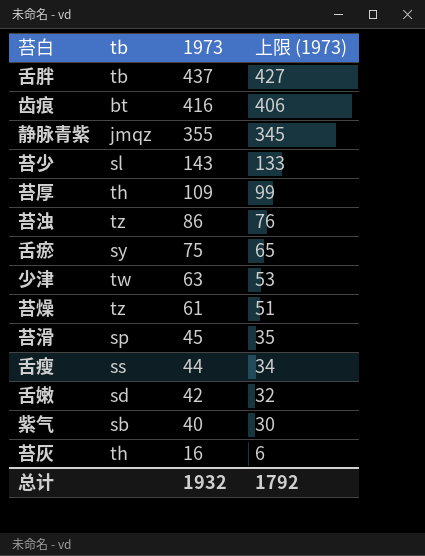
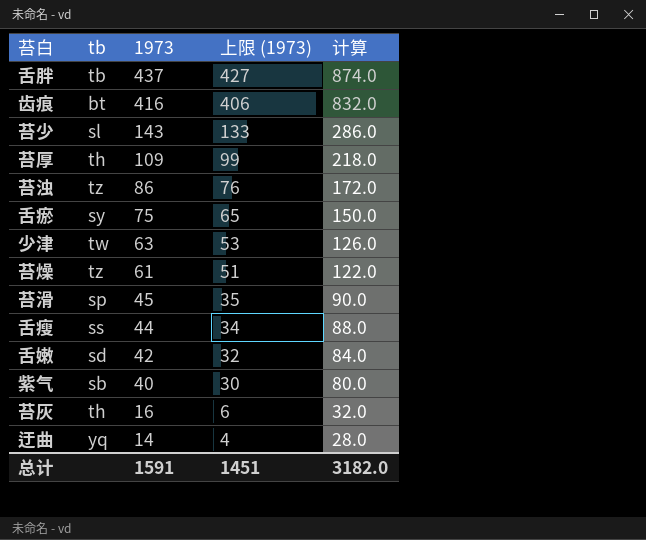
column 计算 | formula: none -> [1973] * 2
row 静脉青紫: jmqz | 355 | 345 -> none
row 迂曲: none -> yq | 14 | 4 | 28.0
总计 | 1973: 1932 -> 1591
总计 | 上限 (1973): 1792 -> 1451

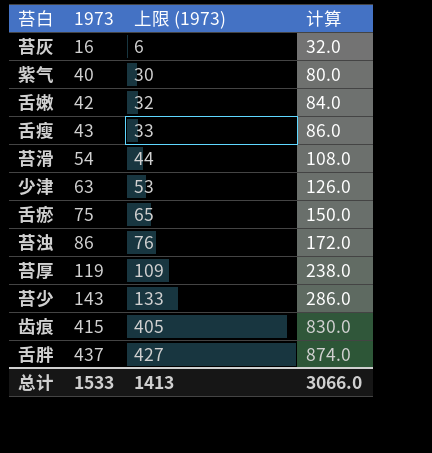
row order: 1973 descending -> 1973 ascending
column tb | position: 2 -> none
row 苔燥: tz | 61 | 51 | 122.0 -> none
row 迂曲: yq | 14 | 4 | 28.0 -> none
舌瘦 | 1973: 44 -> 43
舌瘦 | 上限 (1973): 34 -> 33
舌瘦 | 计算: 88.0 -> 86.0
苔滑 | 1973: 45 -> 54
苔滑 | 上限 (1973): 35 -> 44
苔滑 | 计算: 90.0 -> 108.0
苔厚 | 1973: 109 -> 119
苔厚 | 上限 (1973): 99 -> 109
苔厚 | 计算: 218.0 -> 238.0
齿痕 | 1973: 416 -> 415
齿痕 | 上限 (1973): 406 -> 405
齿痕 | 计算: 832.0 -> 830.0
总计 | 1973: 1591 -> 1533
总计 | 上限 (1973): 1451 -> 1413
总计 | 计算: 3182.0 -> 3066.0

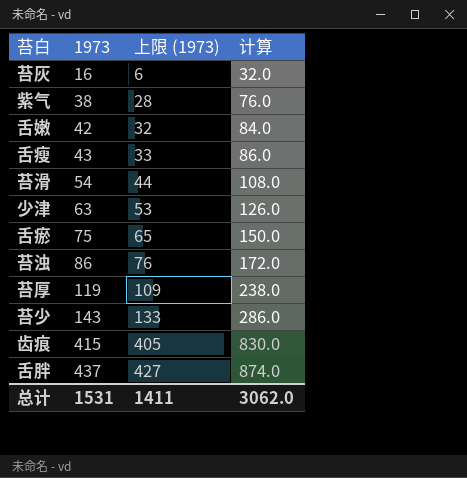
紫气 | 1973: 40 -> 38
紫气 | 上限 (1973): 30 -> 28
紫气 | 计算: 80.0 -> 76.0
总计 | 1973: 1533 -> 1531
总计 | 上限 (1973): 1413 -> 1411
总计 | 计算: 3066.0 -> 3062.0

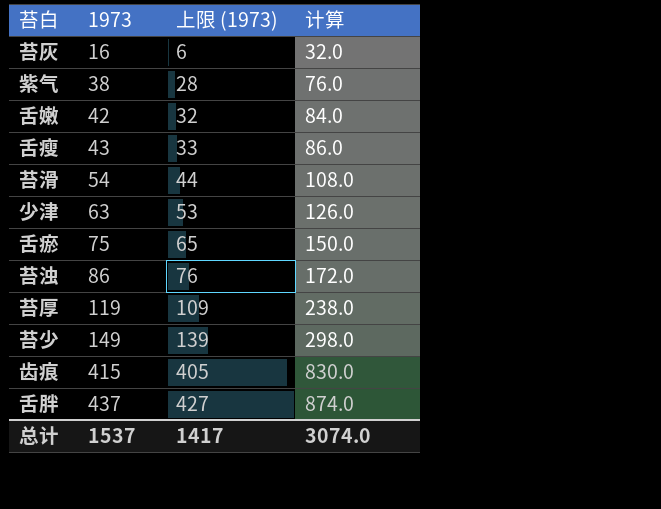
苔少 | 1973: 143 -> 149
苔少 | 上限 (1973): 133 -> 139
苔少 | 计算: 286.0 -> 298.0
总计 | 1973: 1531 -> 1537
总计 | 上限 (1973): 1411 -> 1417
总计 | 计算: 3062.0 -> 3074.0

